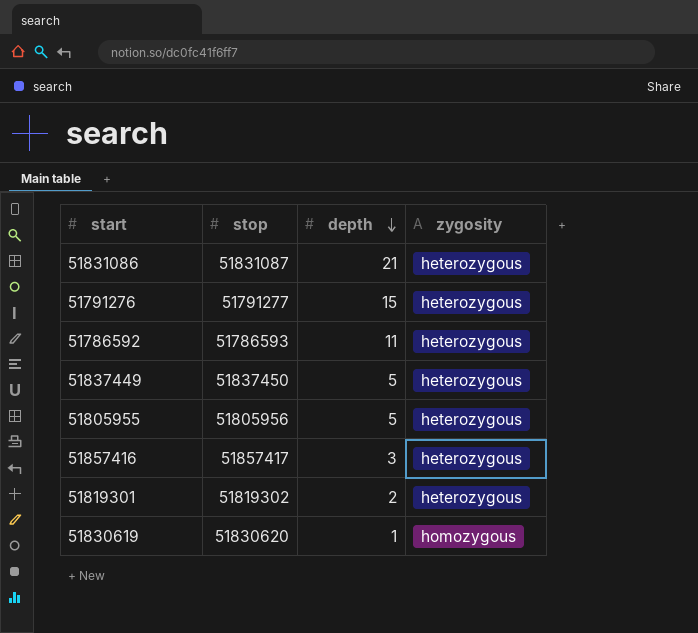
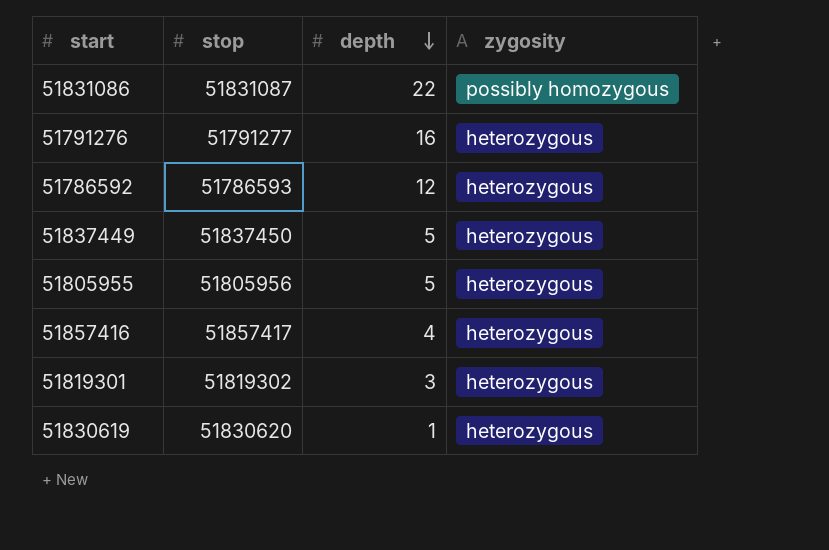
51831086 | depth: 21 -> 22
51831086 | zygosity: heterozygous -> possibly homozygous
51791276 | depth: 15 -> 16
51786592 | depth: 11 -> 12
51857416 | depth: 3 -> 4
51819301 | depth: 2 -> 3
51830619 | zygosity: homozygous -> heterozygous

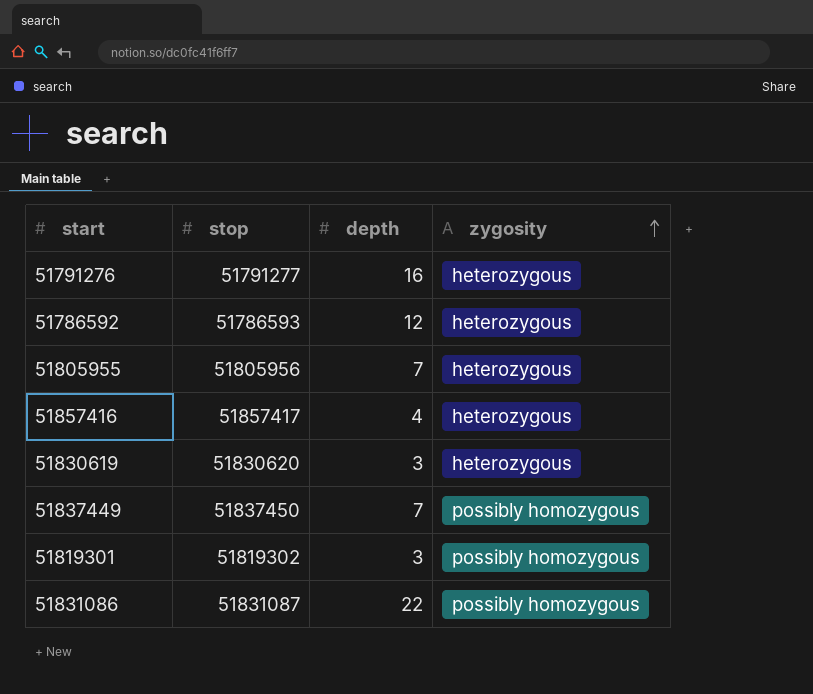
row order: depth descending -> zygosity ascending
51805955 | depth: 5 -> 7
51830619 | depth: 1 -> 3
51837449 | depth: 5 -> 7
51837449 | zygosity: heterozygous -> possibly homozygous
51819301 | zygosity: heterozygous -> possibly homozygous

